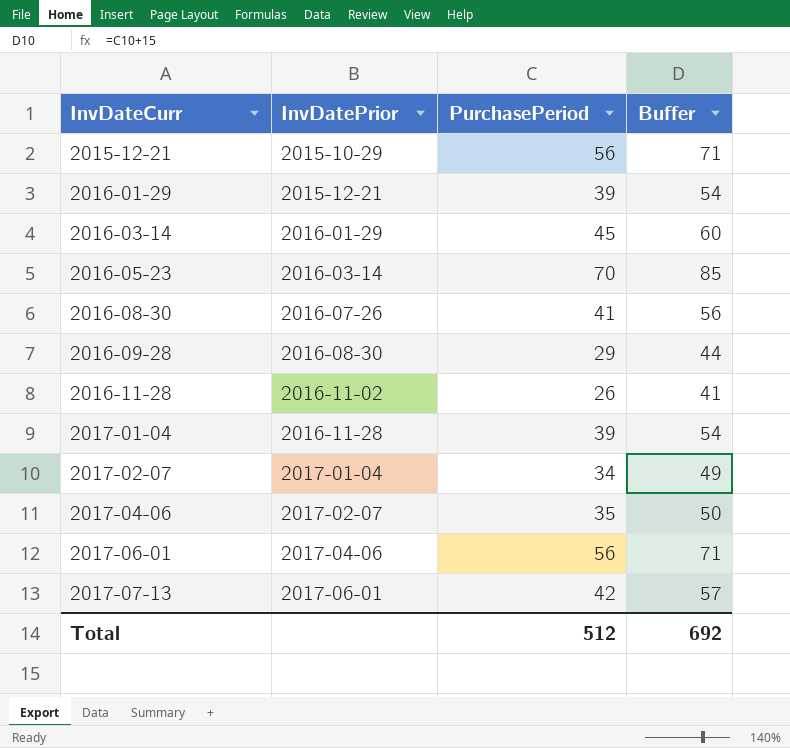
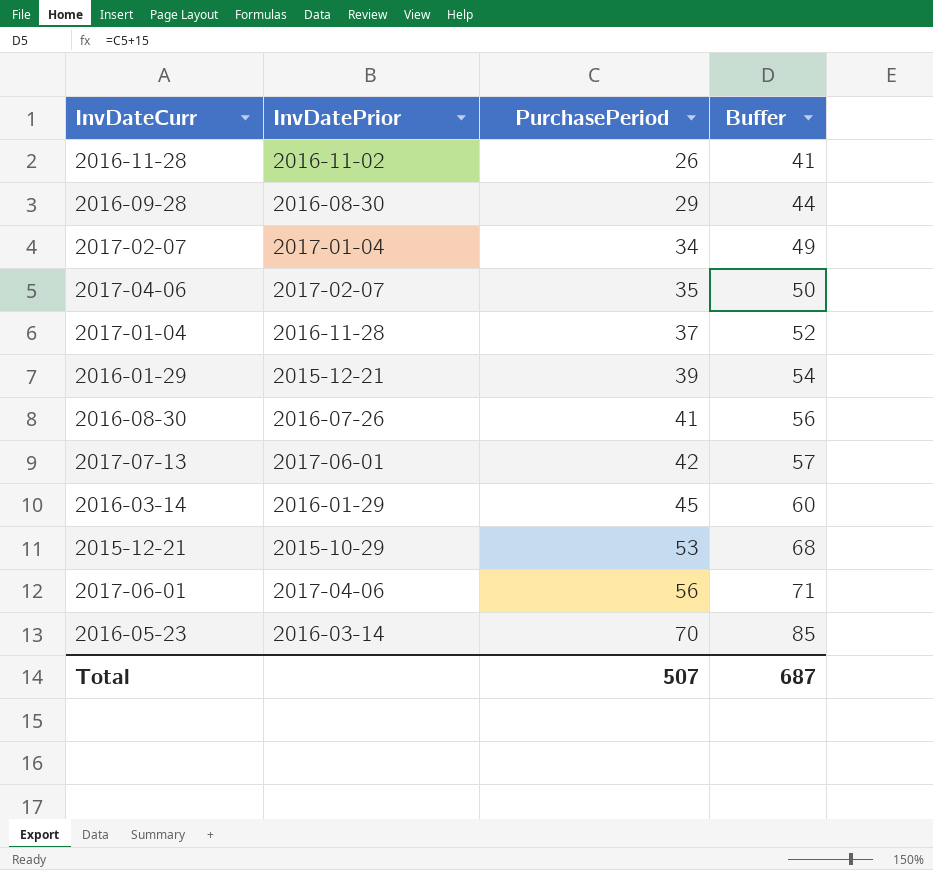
row order: InvDateCurr ascending -> PurchasePeriod ascending
2017-01-04 | PurchasePeriod: 39 -> 37
2017-01-04 | Buffer: 54 -> 52
2015-12-21 | PurchasePeriod: 56 -> 53
2015-12-21 | Buffer: 71 -> 68
Total | PurchasePeriod: 512 -> 507
Total | Buffer: 692 -> 687

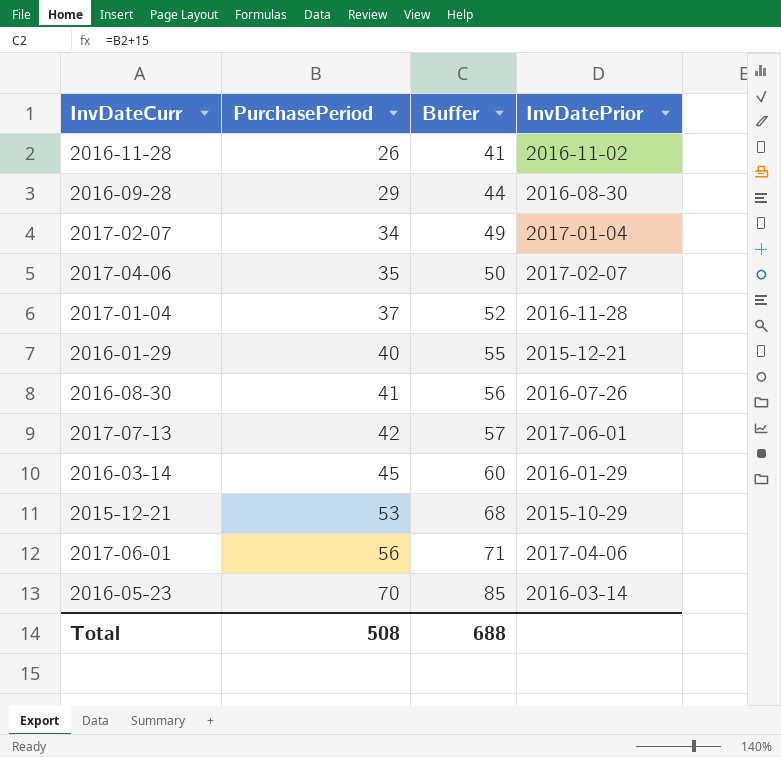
column InvDatePrior | position: 2 -> 4
2016-01-29 | PurchasePeriod: 39 -> 40
2016-01-29 | Buffer: 54 -> 55
Total | PurchasePeriod: 507 -> 508
Total | Buffer: 687 -> 688

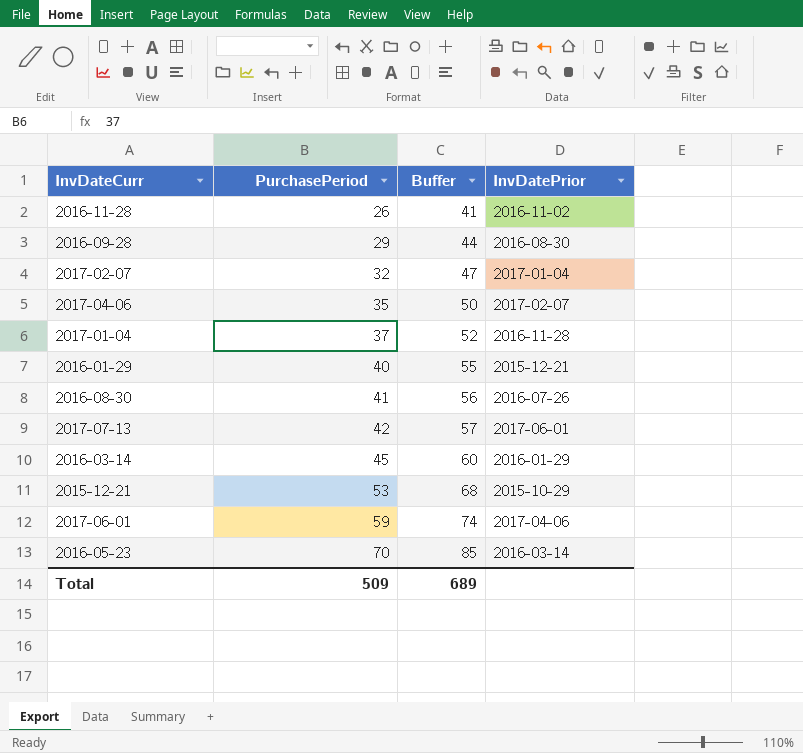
2017-02-07 | PurchasePeriod: 34 -> 32
2017-02-07 | Buffer: 49 -> 47
2017-06-01 | PurchasePeriod: 56 -> 59
2017-06-01 | Buffer: 71 -> 74
Total | PurchasePeriod: 508 -> 509
Total | Buffer: 688 -> 689

